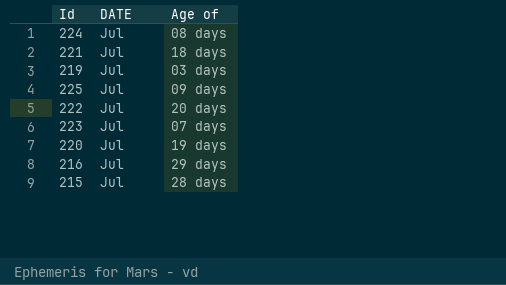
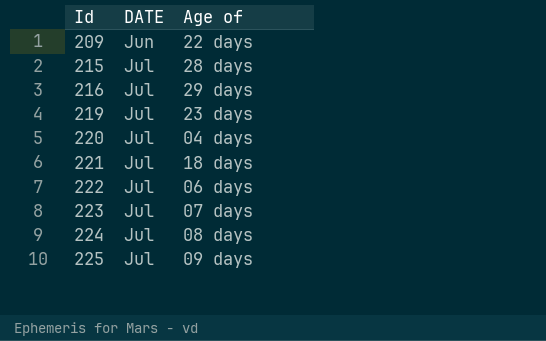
row order: none -> Id ascending
row 209: none -> Jun | 22 days
219 | Age of: 03 days -> 23 days
220 | Age of: 19 days -> 04 days
222 | Age of: 20 days -> 06 days

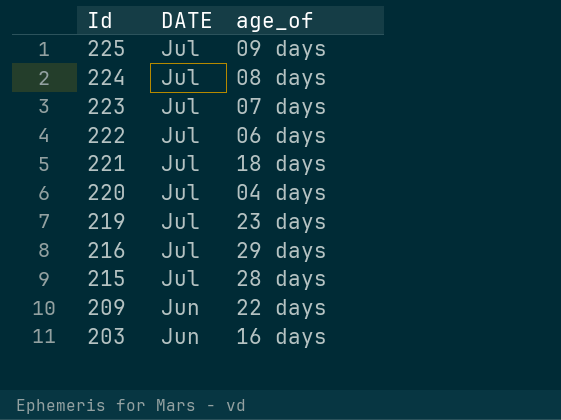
row order: Id ascending -> Id descending
column name: Age of -> age_of
row 203: none -> Jun | 16 days

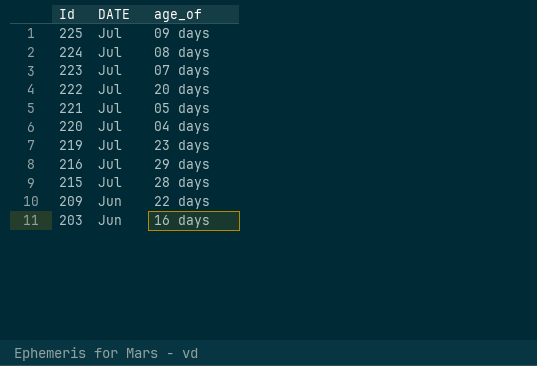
222 | age_of: 06 days -> 20 days
221 | age_of: 18 days -> 05 days

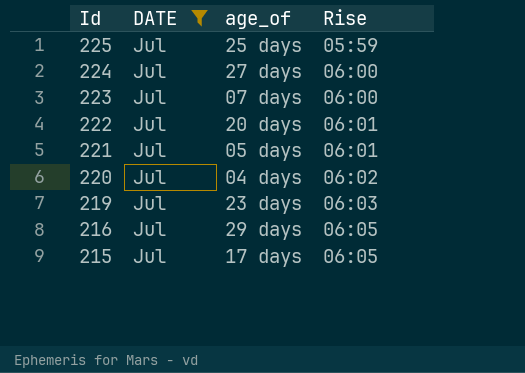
filter: none -> DATE = Jul
column Rise | position: none -> 4
225 | age_of: 09 days -> 25 days
224 | age_of: 08 days -> 27 days
215 | age_of: 28 days -> 17 days

